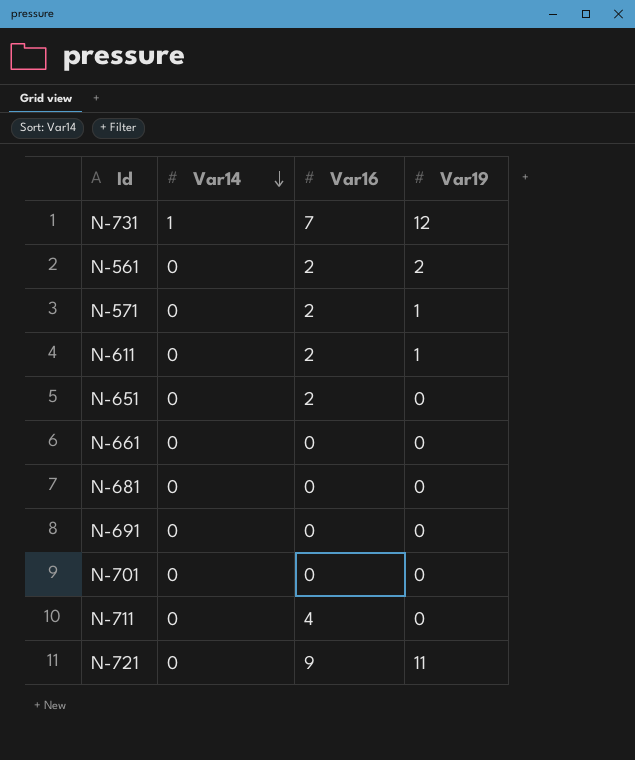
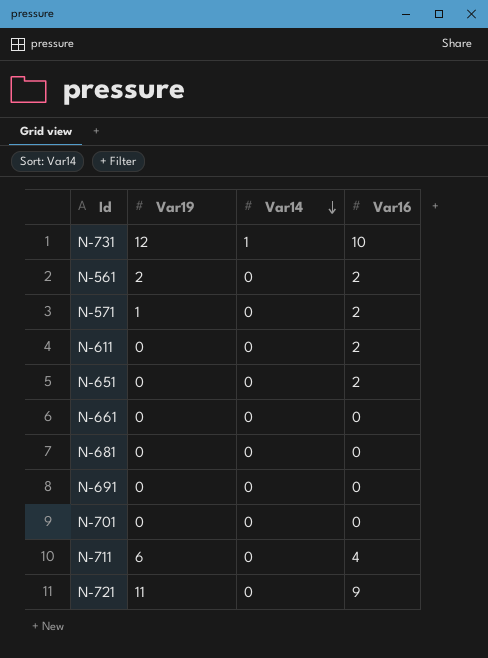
column Var19 | position: 4 -> 2
N-731 | Var16: 7 -> 10
N-611 | Var19: 1 -> 0
N-711 | Var19: 0 -> 6

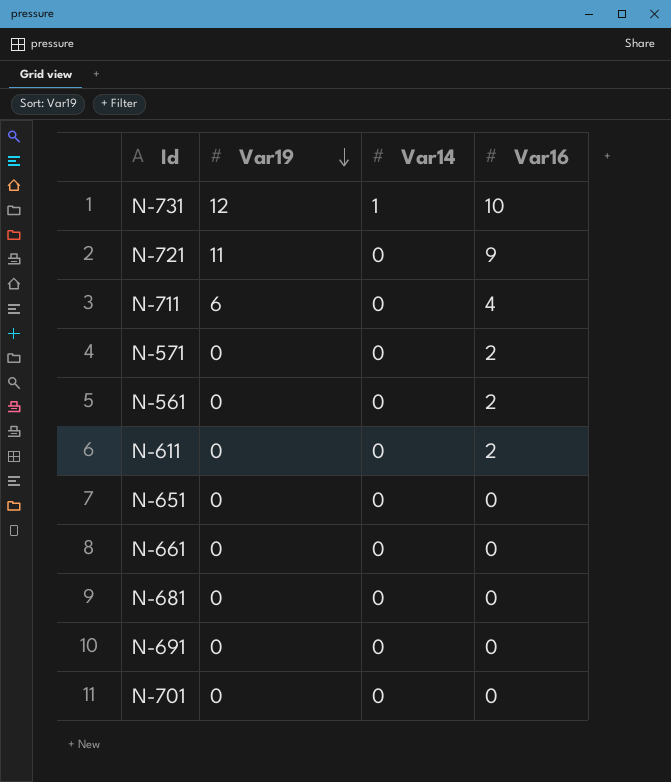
row order: Var14 descending -> Var19 descending
N-571 | Var19: 1 -> 0
N-561 | Var19: 2 -> 0
N-651 | Var16: 2 -> 0

